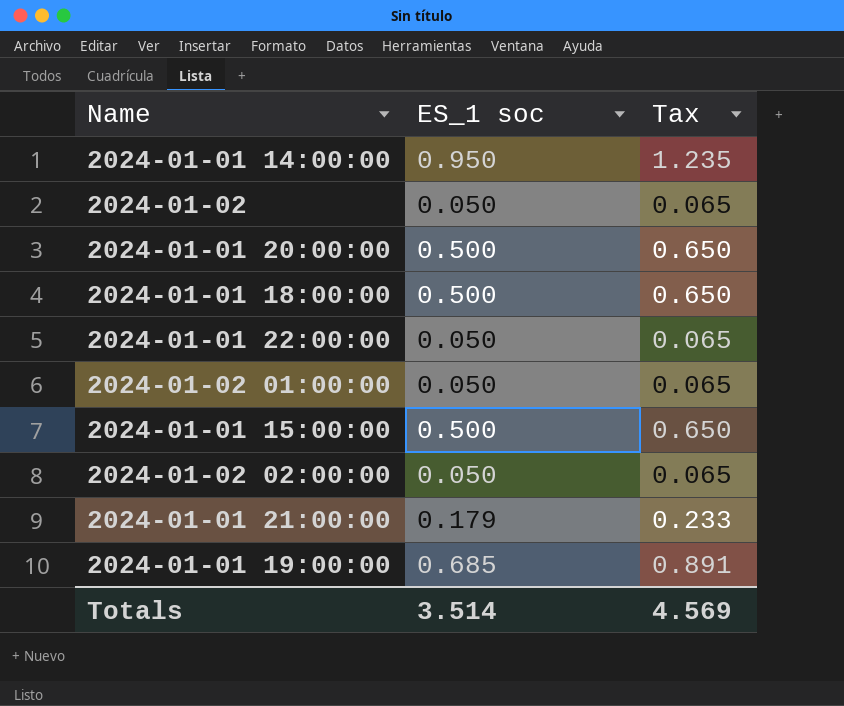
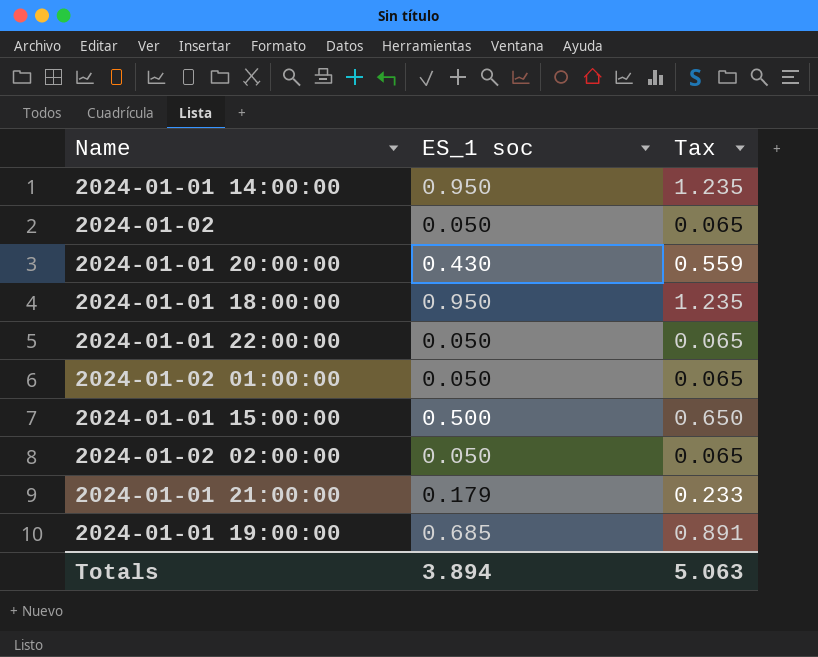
2024-01-01 20:00:00 | ES_1 soc: 0.500 -> 0.430
2024-01-01 20:00:00 | Tax: 0.650 -> 0.559
2024-01-01 18:00:00 | ES_1 soc: 0.500 -> 0.950
2024-01-01 18:00:00 | Tax: 0.650 -> 1.235
Totals | ES_1 soc: 3.514 -> 3.894
Totals | Tax: 4.569 -> 5.063

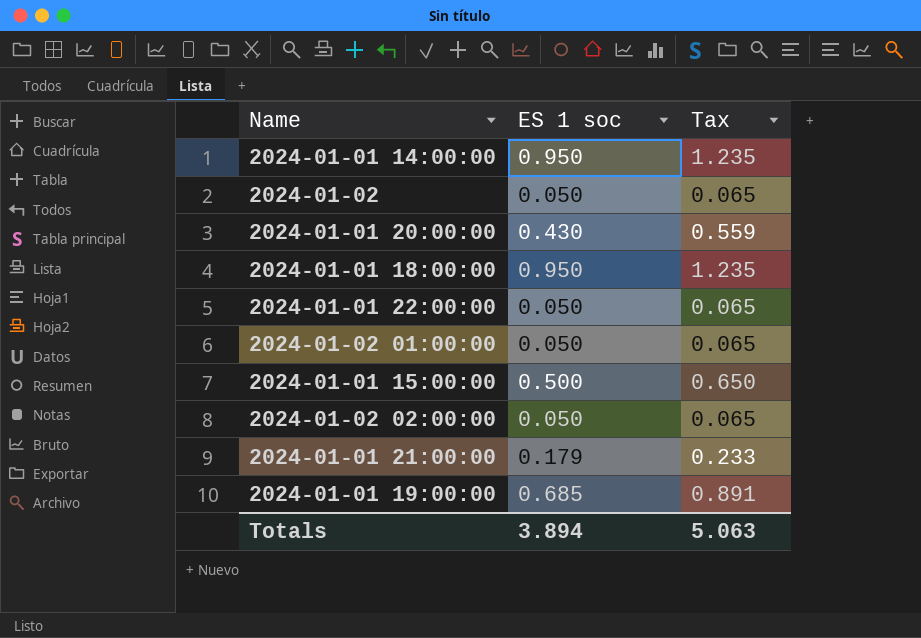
column name: ES_1 soc -> ES 1 soc

